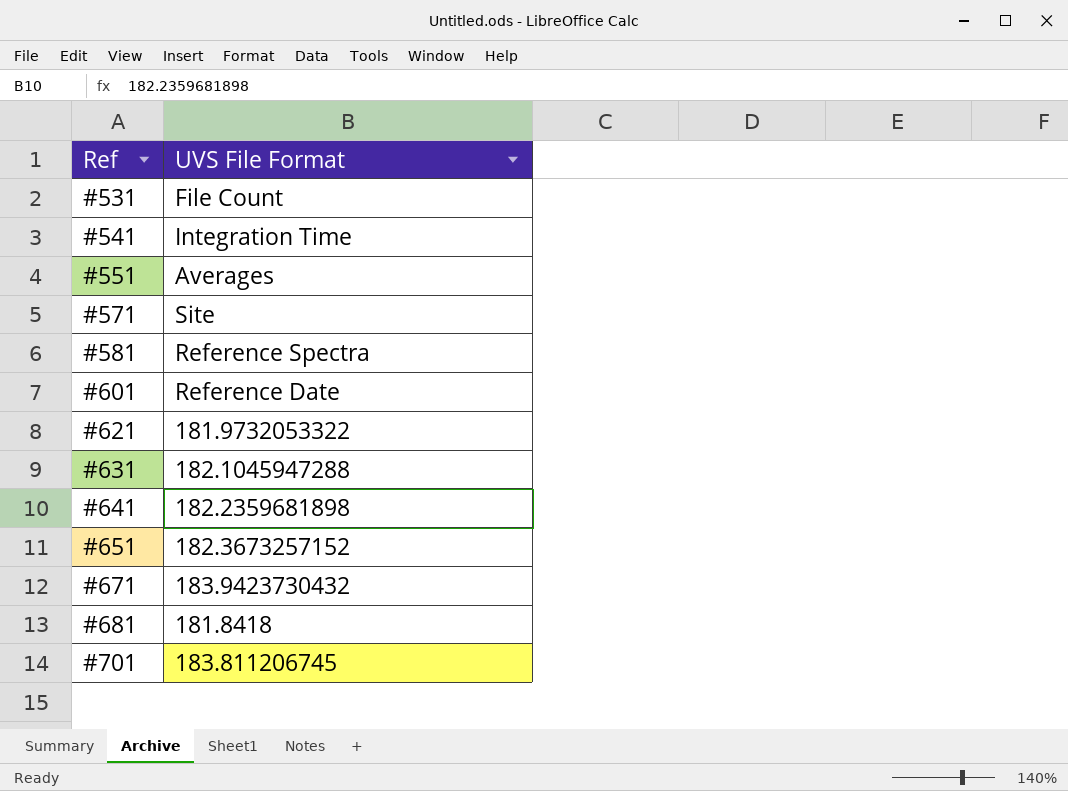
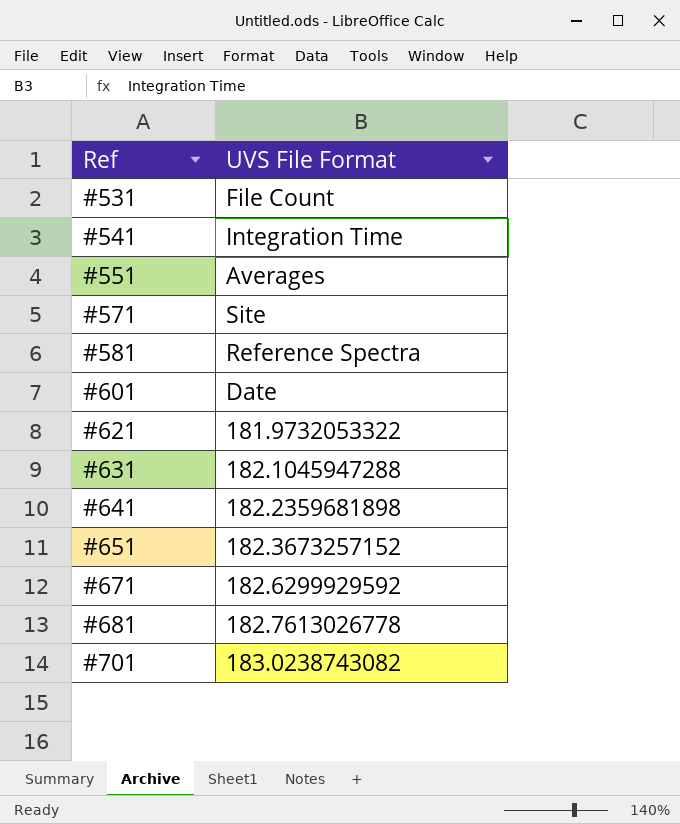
#601 | UVS File Format: Reference Date -> Date
#671 | UVS File Format: 183.9423730432 -> 182.6299929592
#681 | UVS File Format: 181.8418 -> 182.7613026778
#701 | UVS File Format: 183.811206745 -> 183.0238743082

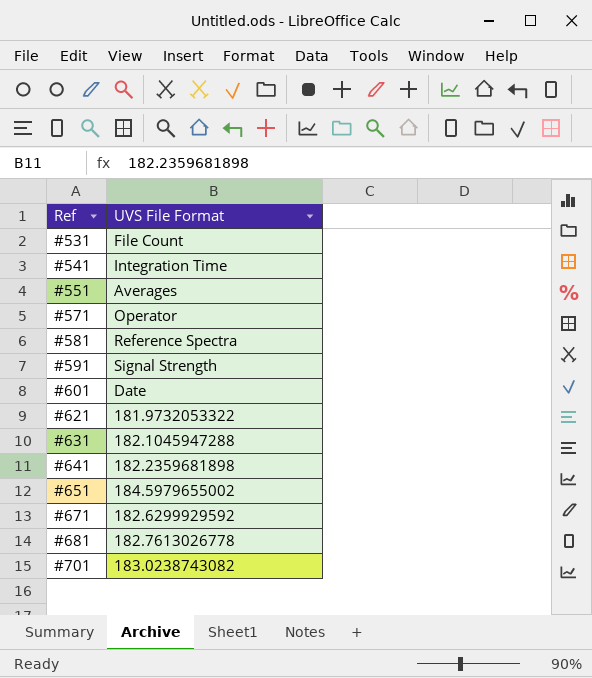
#571 | UVS File Format: Site -> Operator
row #591: none -> Signal Strength
#651 | UVS File Format: 182.3673257152 -> 184.5979655002

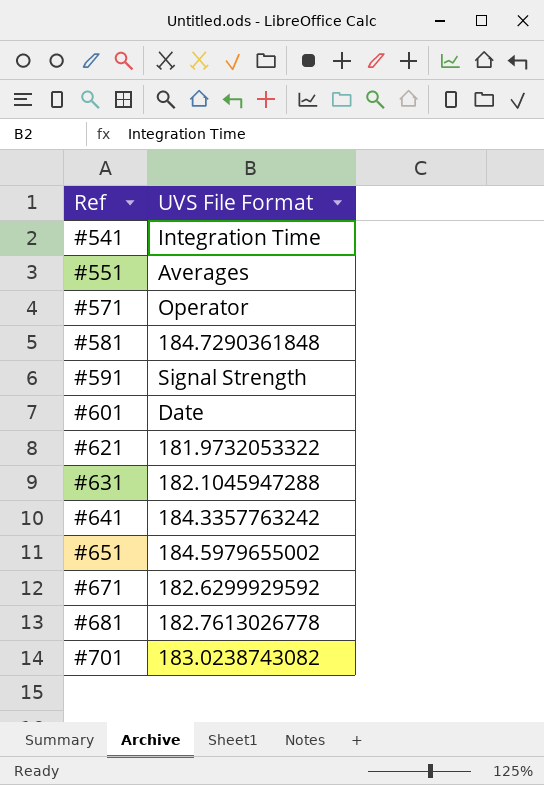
row #531: File Count -> none
#581 | UVS File Format: Reference Spectra -> 184.7290361848
#641 | UVS File Format: 182.2359681898 -> 184.3357763242

